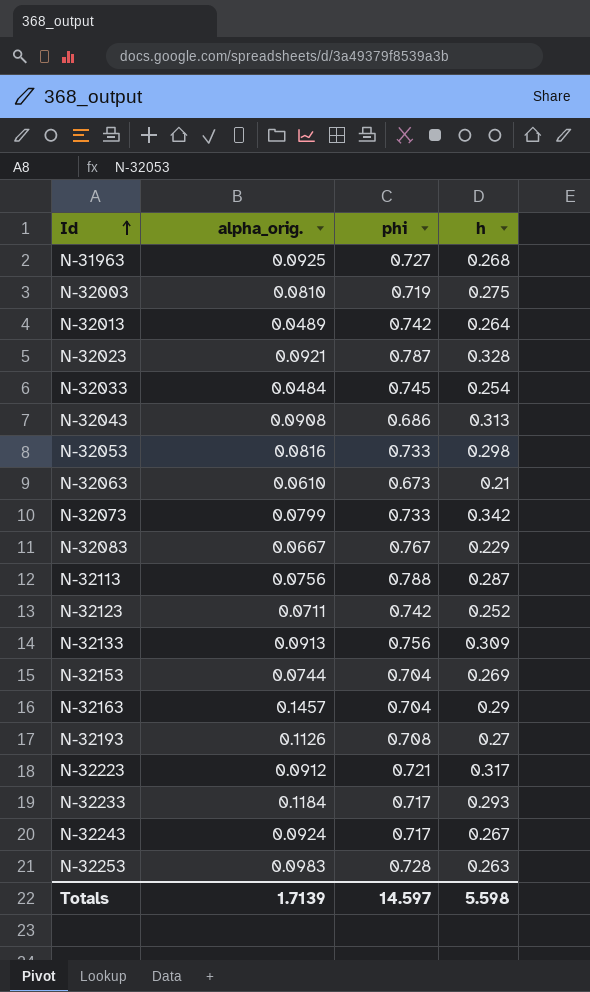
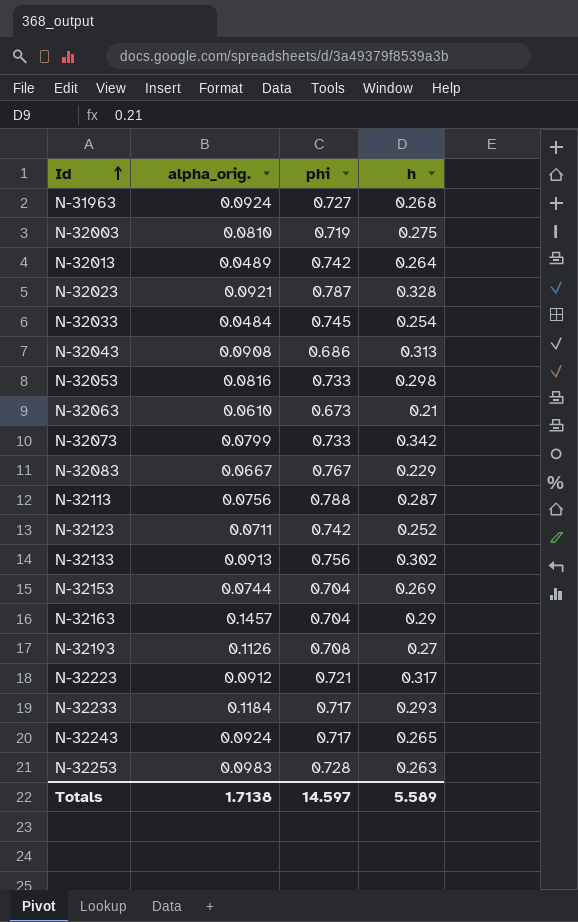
N-31963 | alpha_orig.: 0.0925 -> 0.0924
N-32133 | h: 0.309 -> 0.302
N-32243 | h: 0.267 -> 0.265
Totals | alpha_orig.: 1.7139 -> 1.7138
Totals | h: 5.598 -> 5.589

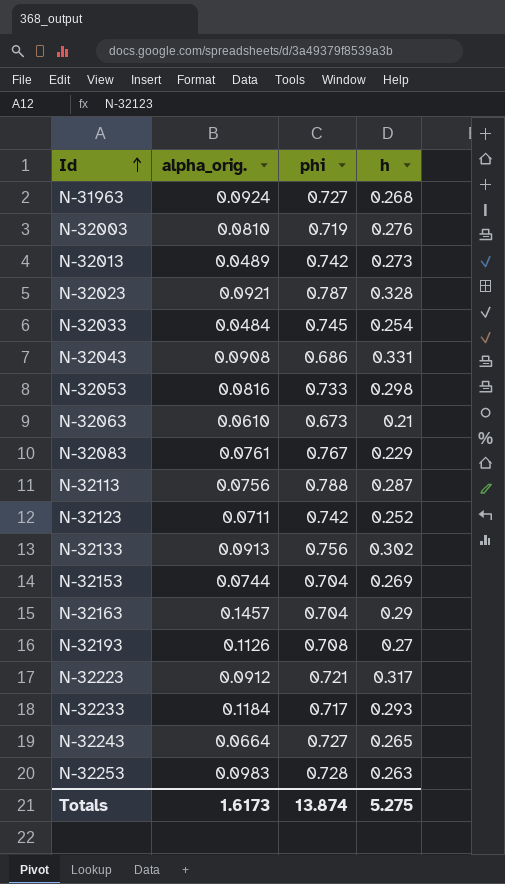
row N-32073: 0.0799 | 0.733 | 0.342 -> none
N-32003 | h: 0.275 -> 0.276
N-32013 | h: 0.264 -> 0.273
N-32043 | h: 0.313 -> 0.331
N-32083 | alpha_orig.: 0.0667 -> 0.0761
N-32243 | alpha_orig.: 0.0924 -> 0.0664
N-32243 | phi: 0.717 -> 0.727
Totals | alpha_orig.: 1.7138 -> 1.6173
Totals | phi: 14.597 -> 13.874
Totals | h: 5.589 -> 5.275

